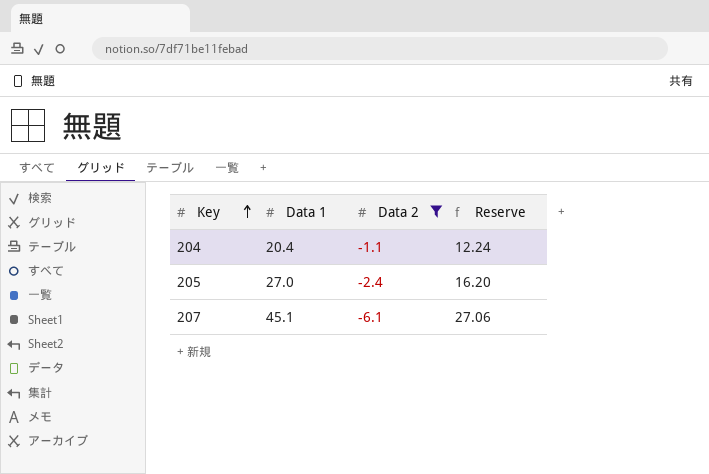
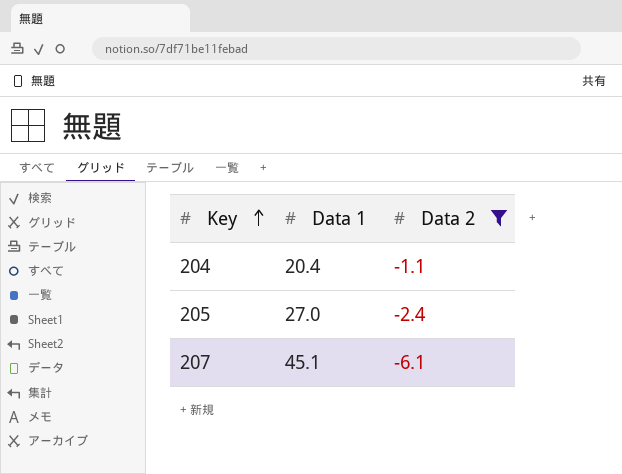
column Reserve | formula: [Data 1] * 0.6 -> none

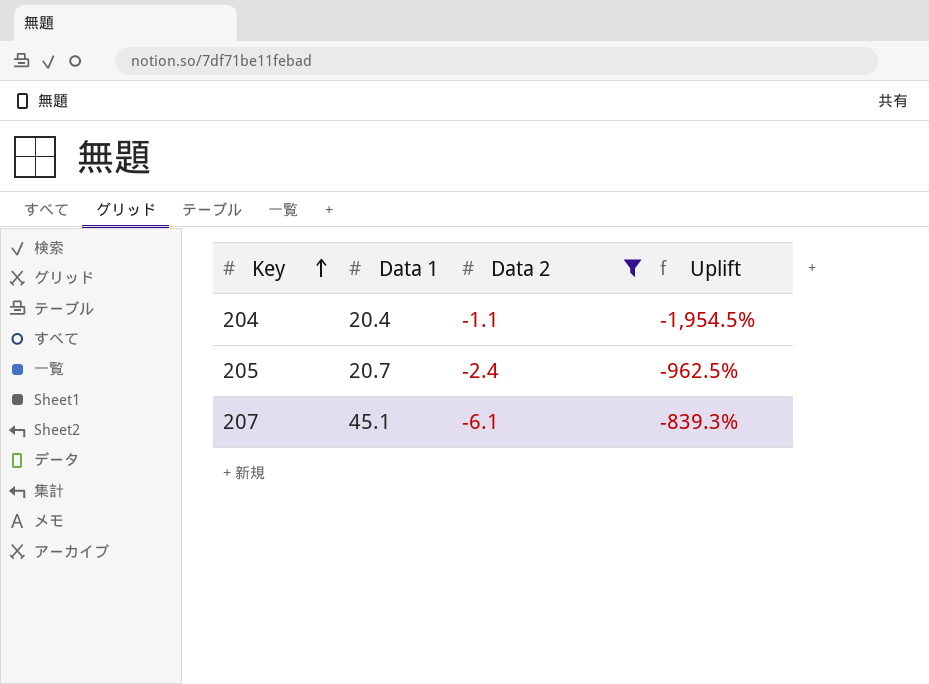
column Uplift | formula: none -> ([Data 1] - [Data 2]) / [Data 2]
205 | Data 1: 27.0 -> 20.7

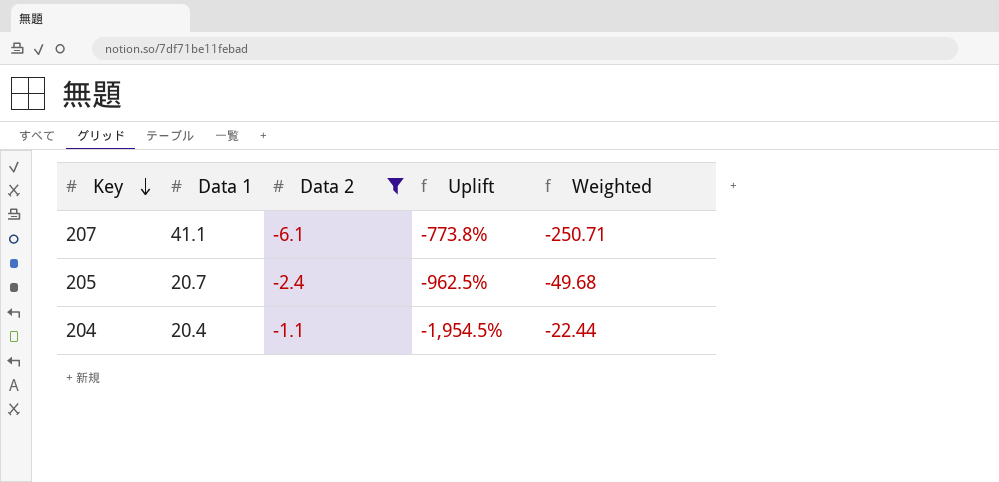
row order: Key ascending -> Key descending
column Weighted | formula: none -> [Data 1] * [Data 2]
207 | Data 1: 45.1 -> 41.1
207 | Uplift: -839.3% -> -773.8%

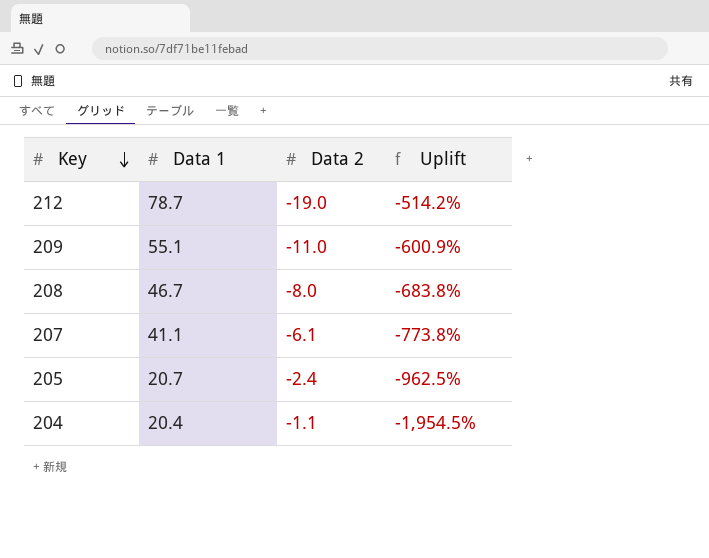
filter: Data 2 >= -6.1 -> none
column Weighted | formula: [Data 1] * [Data 2] -> none

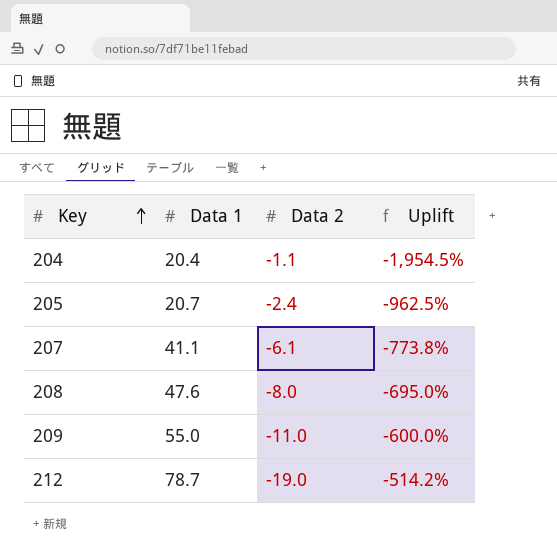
row order: Key descending -> Key ascending
208 | Data 1: 46.7 -> 47.6
208 | Uplift: -683.8% -> -695.0%
209 | Data 1: 55.1 -> 55.0
209 | Uplift: -600.9% -> -600.0%

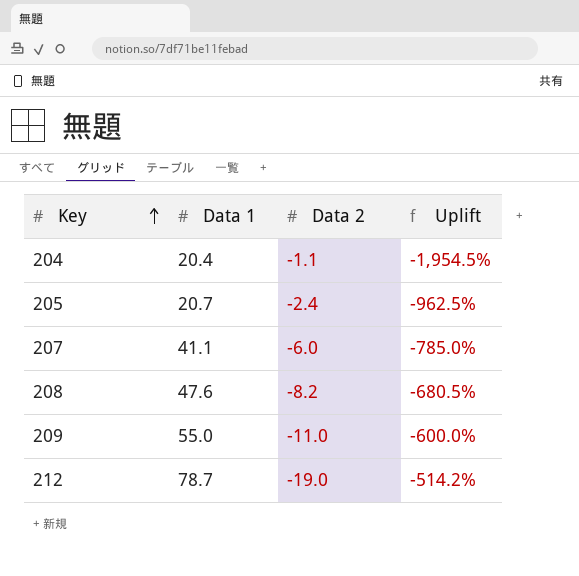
207 | Data 2: -6.1 -> -6.0
207 | Uplift: -773.8% -> -785.0%
208 | Data 2: -8.0 -> -8.2
208 | Uplift: -695.0% -> -680.5%

